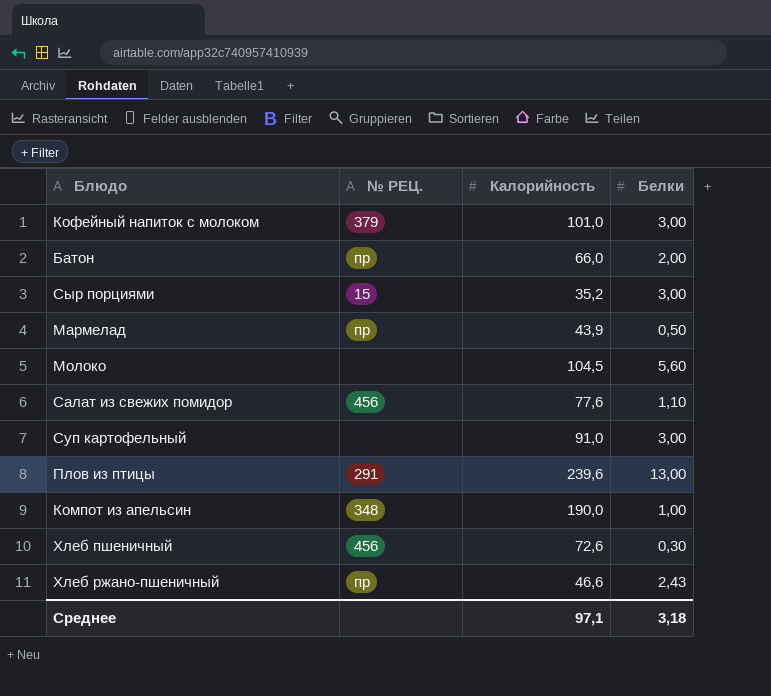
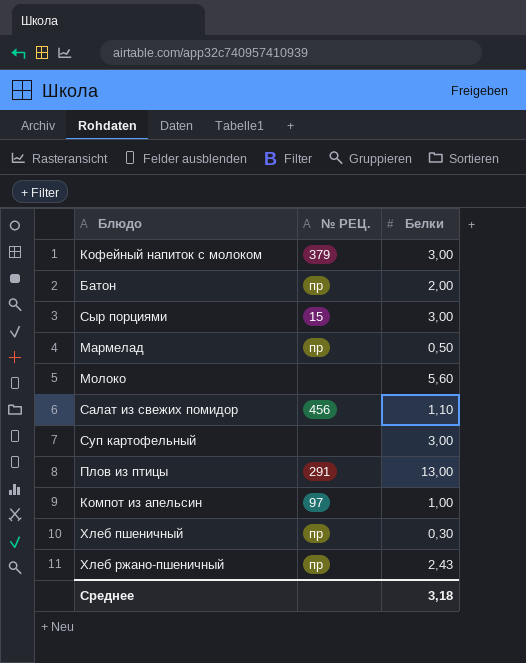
column Калорийность | position: 3 -> none
Компот из апельсин | № РЕЦ.: 348 -> 97
Хлеб пшеничный | № РЕЦ.: 456 -> пр

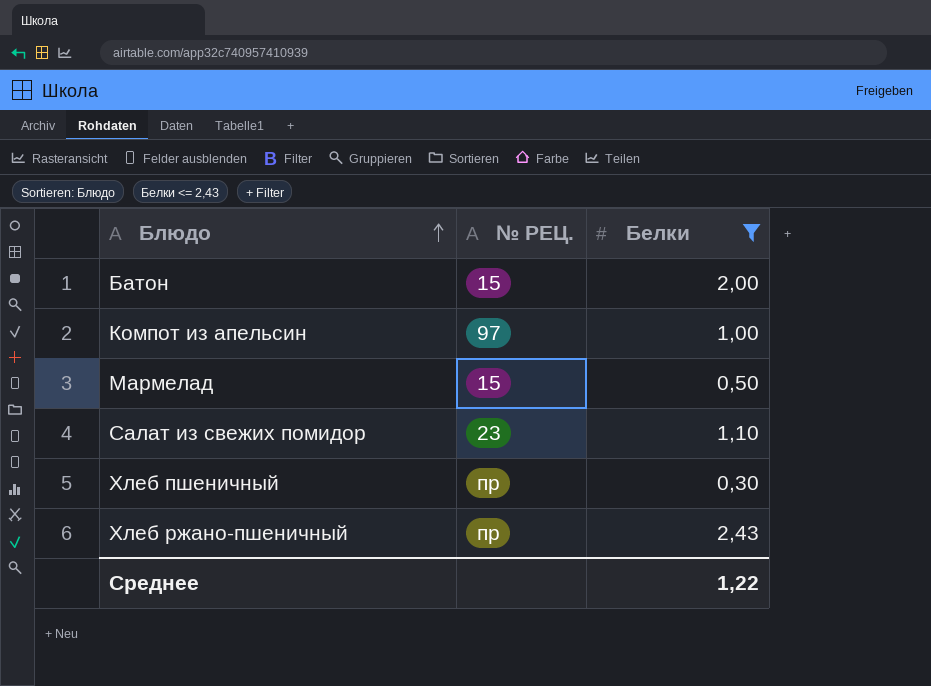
filter: none -> Белки <= 2,43
row order: none -> Блюдо ascending
Батон | № РЕЦ.: пр -> 15
Мармелад | № РЕЦ.: пр -> 15
Салат из свежих помидор | № РЕЦ.: 456 -> 23
Среднее | Белки: 3,18 -> 1,22

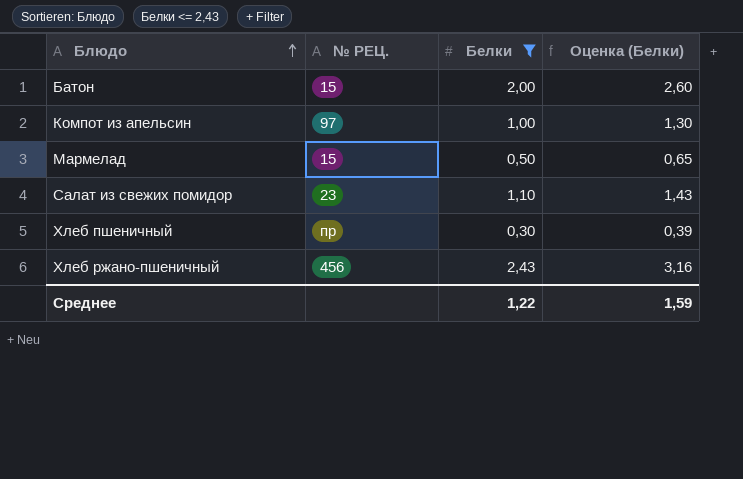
column Оценка (Белки) | formula: none -> [Белки] * 1,3
Хлеб ржано-пшеничный | № РЕЦ.: пр -> 456

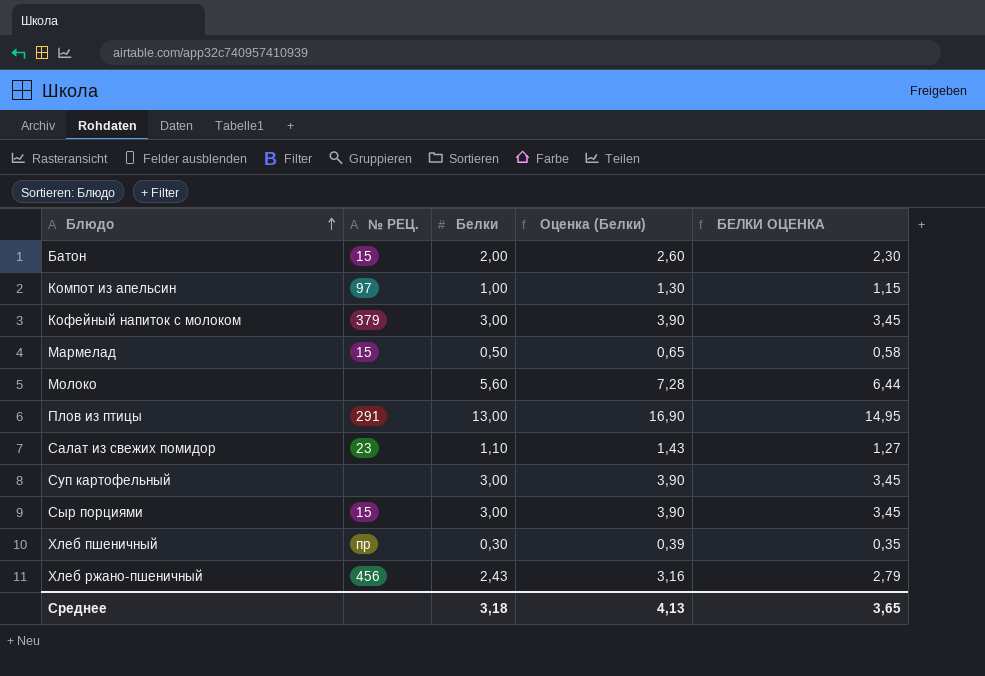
filter: Белки <= 2,43 -> none
column БЕЛКИ ОЦЕНКА | formula: none -> [Белки] * 1,15
Среднее | Белки: 1,22 -> 3,18
Среднее | Оценка (Белки): 1,59 -> 4,13

